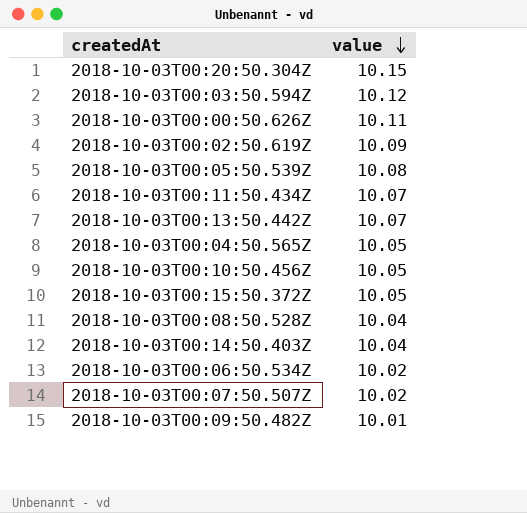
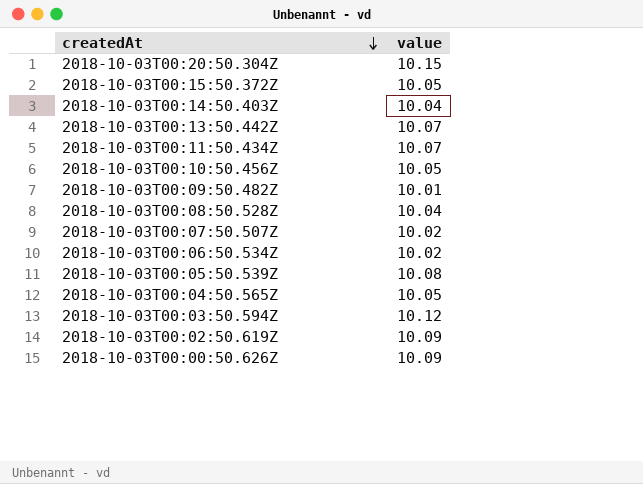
row order: value descending -> createdAt descending
2018-10-03T00:00:50.626Z | value: 10.11 -> 10.09

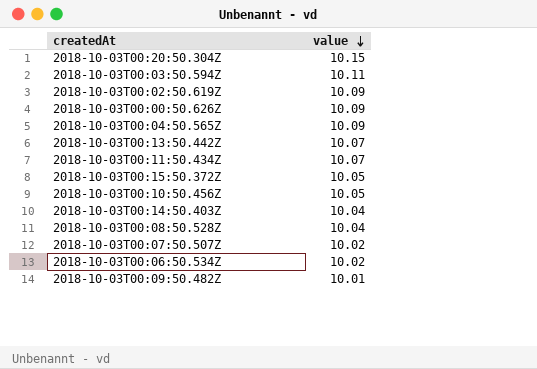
row order: createdAt descending -> value descending
row 2018-10-03T00:05:50.539Z: 10.08 -> none
2018-10-03T00:03:50.594Z | value: 10.12 -> 10.11
2018-10-03T00:04:50.565Z | value: 10.05 -> 10.09

